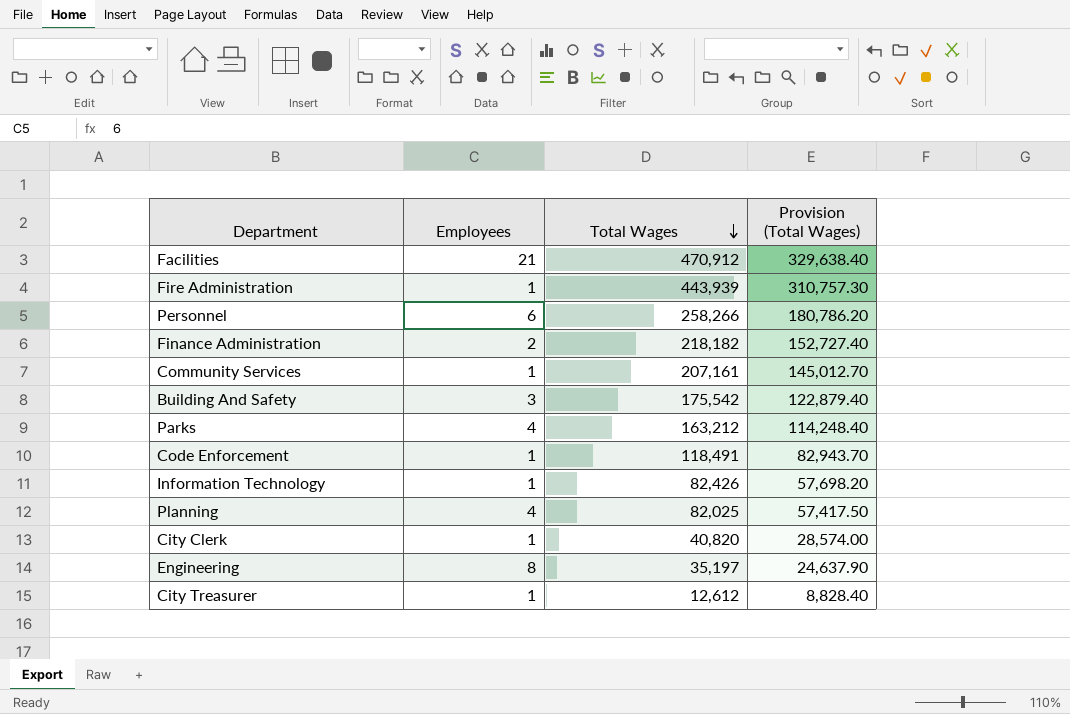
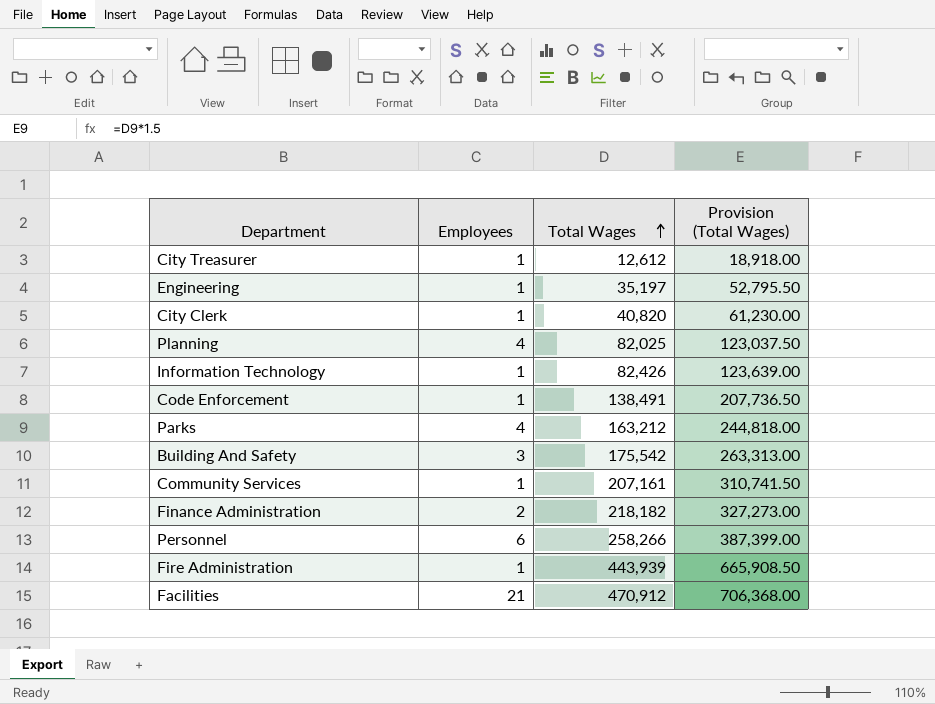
row order: Total Wages descending -> Total Wages ascending
column Provision (Total Wages) | formula: [Total Wages] * 0.7 -> [Total Wages] * 1.5
Engineering | Employees: 8 -> 1
Code Enforcement | Total Wages: 118,491 -> 138,491

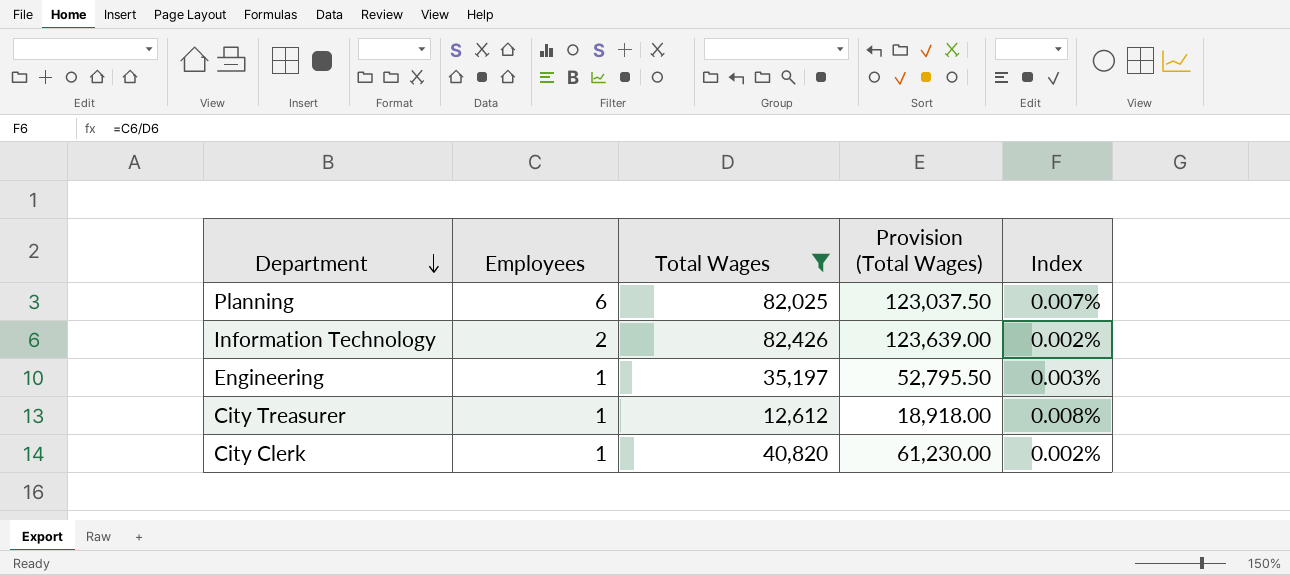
filter: none -> Total Wages <= 82,426
row order: Total Wages ascending -> Department descending
column Index | formula: none -> [Employees] / [Total Wages]
Planning | Employees: 4 -> 6
Information Technology | Employees: 1 -> 2

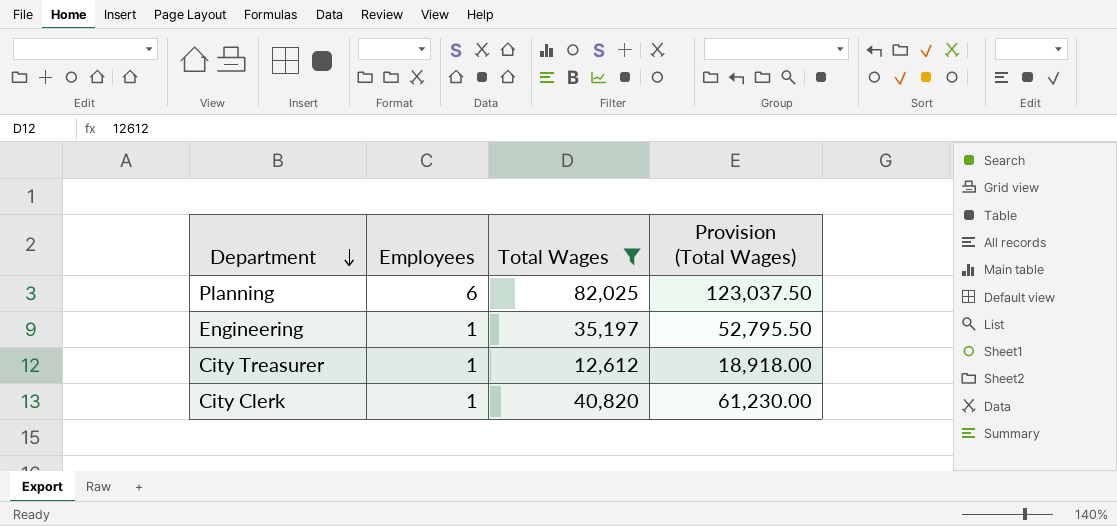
column Index | formula: [Employees] / [Total Wages] -> none
row Information Technology: 2 | 82,426 | 123,639.00 | 0.002% -> none

